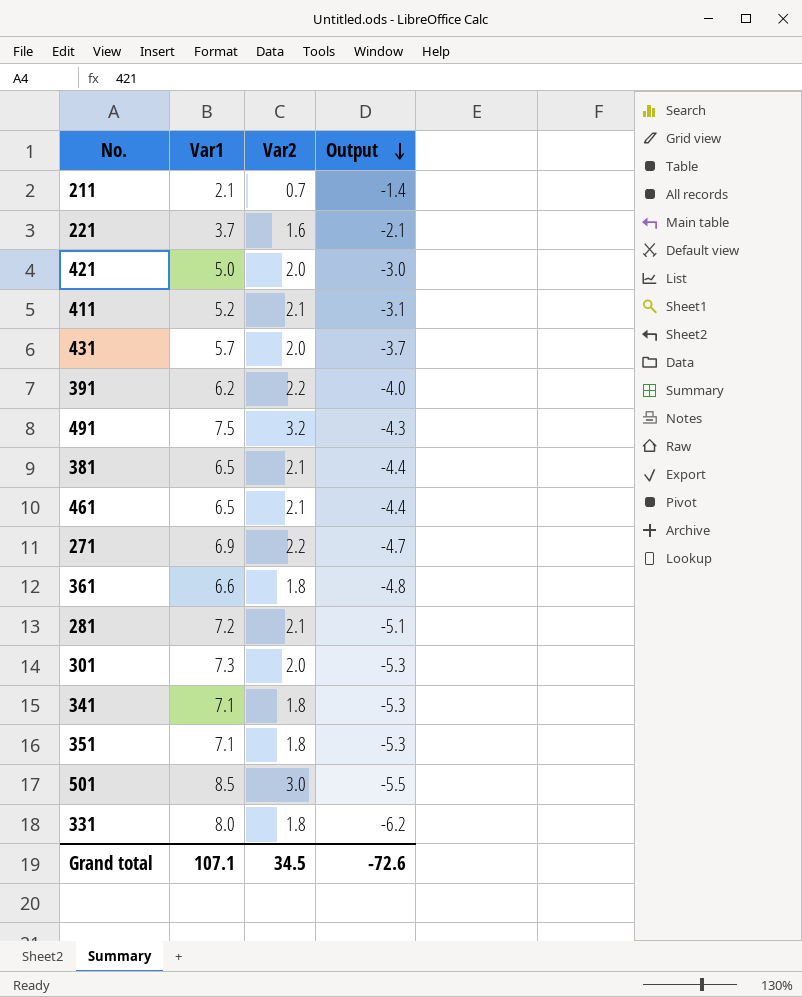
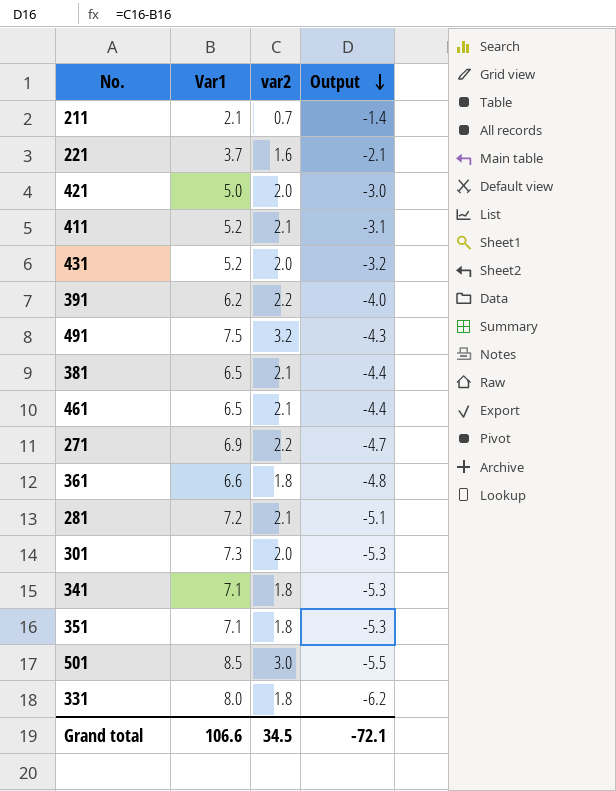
column name: Var2 -> var2
431 | Var1: 5.7 -> 5.2
431 | Output: -3.7 -> -3.2
Grand total | Var1: 107.1 -> 106.6
Grand total | Output: -72.6 -> -72.1

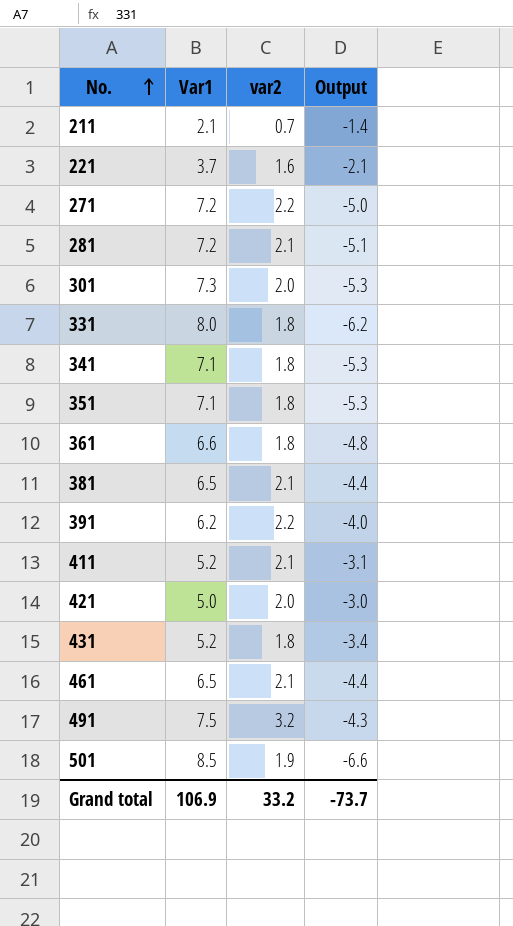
row order: Output descending -> No. ascending
271 | Var1: 6.9 -> 7.2
271 | Output: -4.7 -> -5.0
431 | var2: 2.0 -> 1.8
431 | Output: -3.2 -> -3.4
501 | var2: 3.0 -> 1.9
501 | Output: -5.5 -> -6.6
Grand total | Var1: 106.6 -> 106.9
Grand total | var2: 34.5 -> 33.2
Grand total | Output: -72.1 -> -73.7

